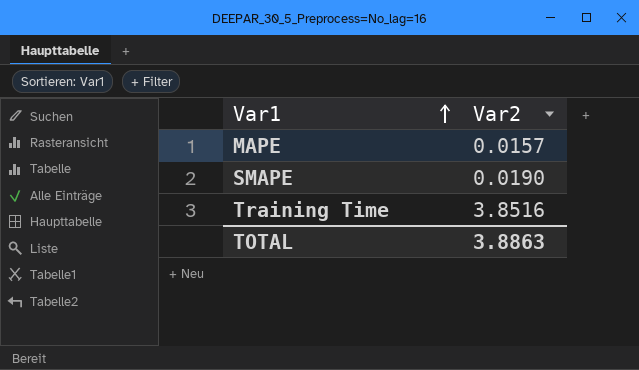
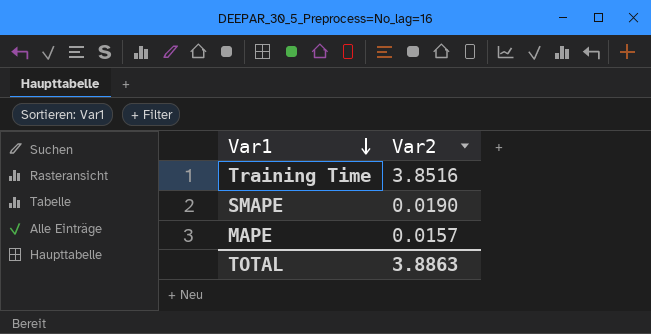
row order: Var1 ascending -> Var1 descending

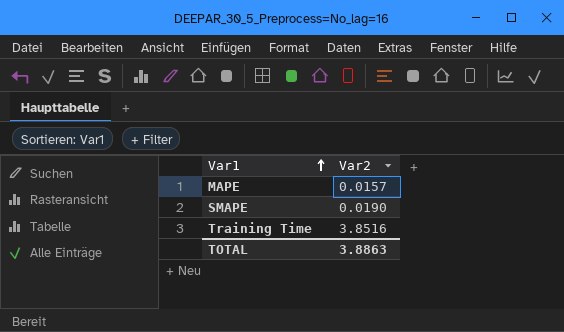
row order: Var1 descending -> Var1 ascending

